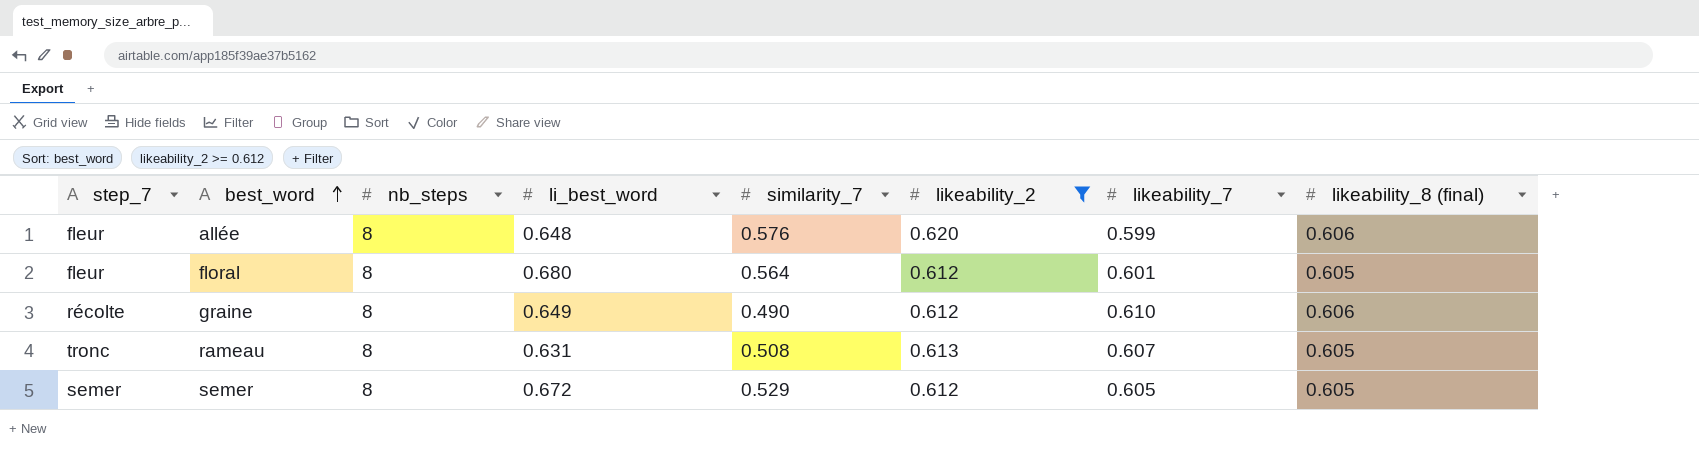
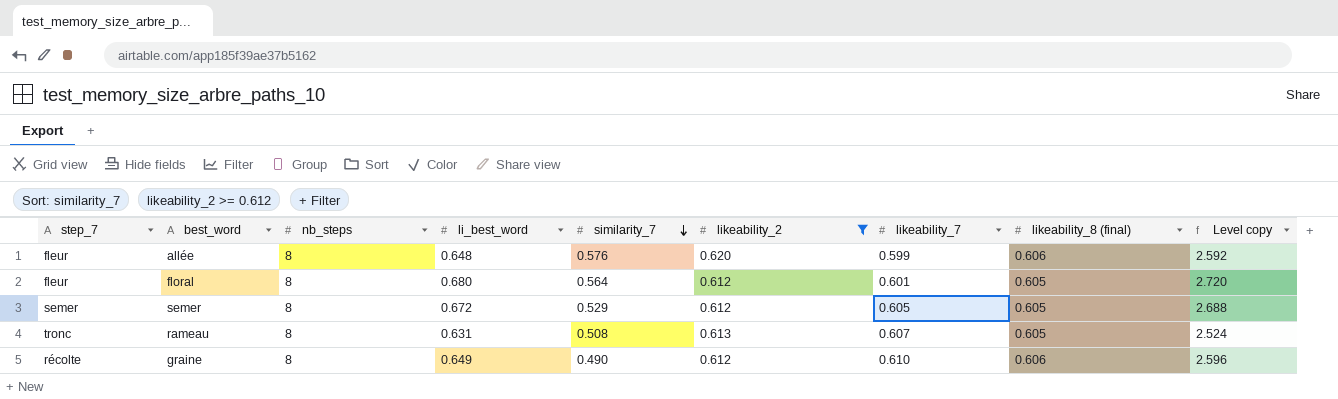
row order: best_word ascending -> similarity_7 descending
column Level copy | formula: none -> [li_best_word] * 4

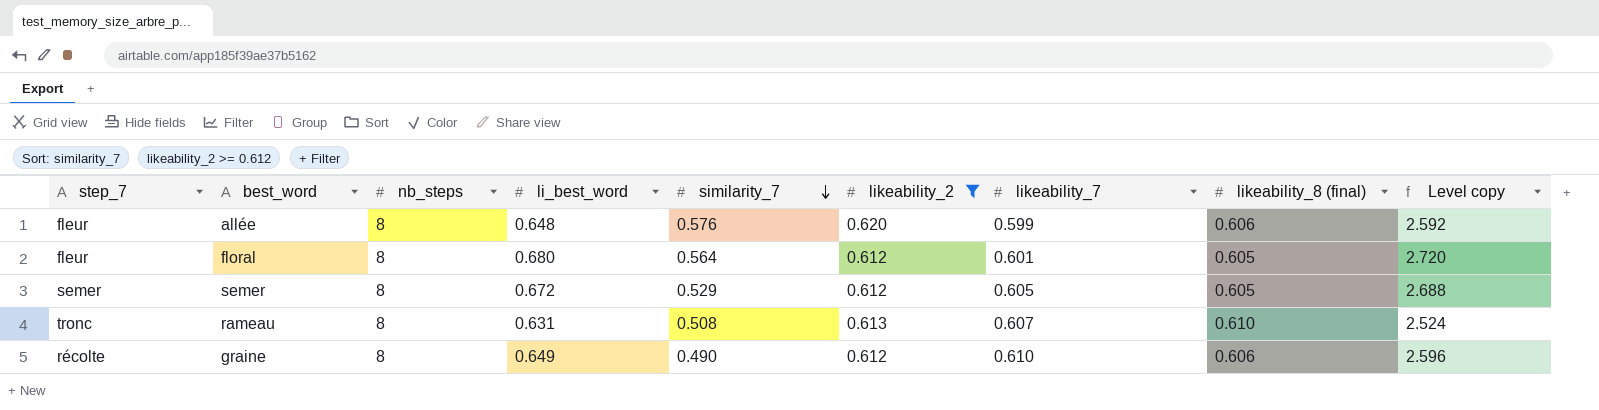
rameau | likeability_8 (final): 0.605 -> 0.610

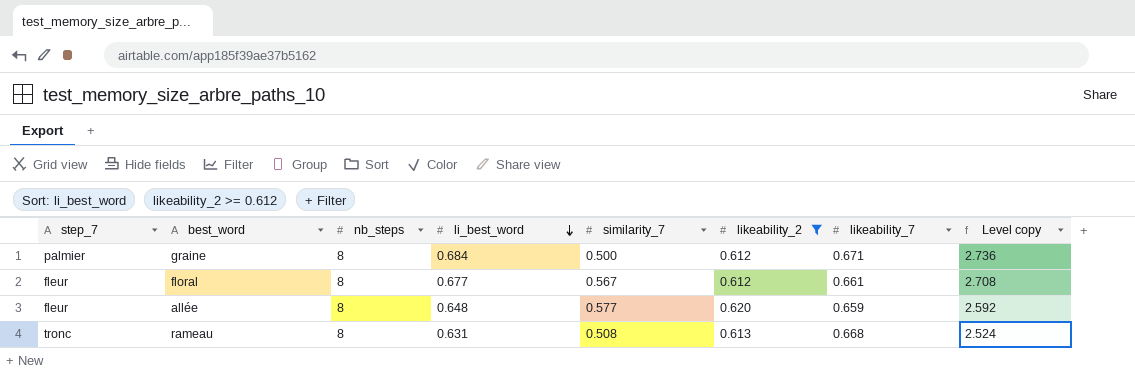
row order: similarity_7 descending -> li_best_word descending
column likeability_8 (final) | position: 8 -> none
row semer: semer | 8 | 0.672 | 0.529 | 0.612 | 0.605 | 0.605 | 2.688 -> none
graine | step_7: récolte -> palmier
graine | li_best_word: 0.649 -> 0.684
graine | similarity_7: 0.490 -> 0.500
graine | likeability_7: 0.610 -> 0.671
graine | Level copy: 2.596 -> 2.736
floral | li_best_word: 0.680 -> 0.677
floral | similarity_7: 0.564 -> 0.567
floral | likeability_7: 0.601 -> 0.661
floral | Level copy: 2.720 -> 2.708
allée | similarity_7: 0.576 -> 0.577
allée | likeability_7: 0.599 -> 0.659
rameau | likeability_7: 0.607 -> 0.668

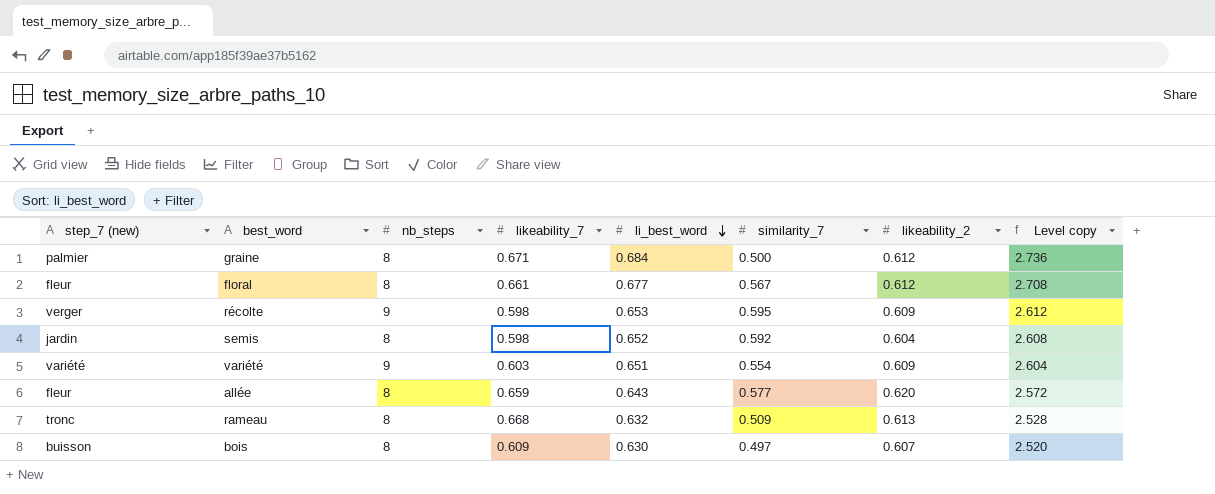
filter: likeability_2 >= 0.612 -> none
column name: step_7 -> step_7 (new)
column likeability_7 | position: 7 -> 4
allée | li_best_word: 0.648 -> 0.643
allée | Level copy: 2.592 -> 2.572
rameau | li_best_word: 0.631 -> 0.632
rameau | similarity_7: 0.508 -> 0.509
rameau | Level copy: 2.524 -> 2.528

